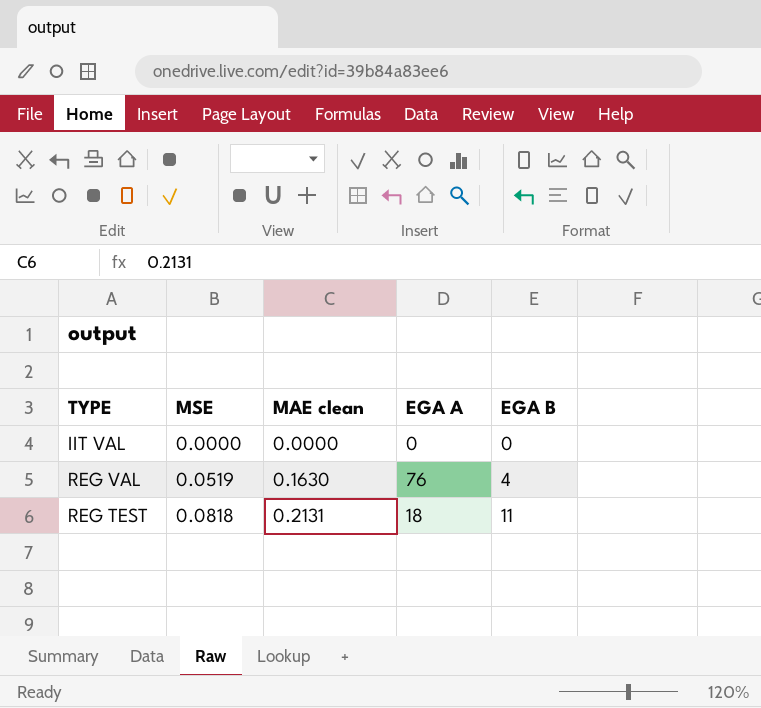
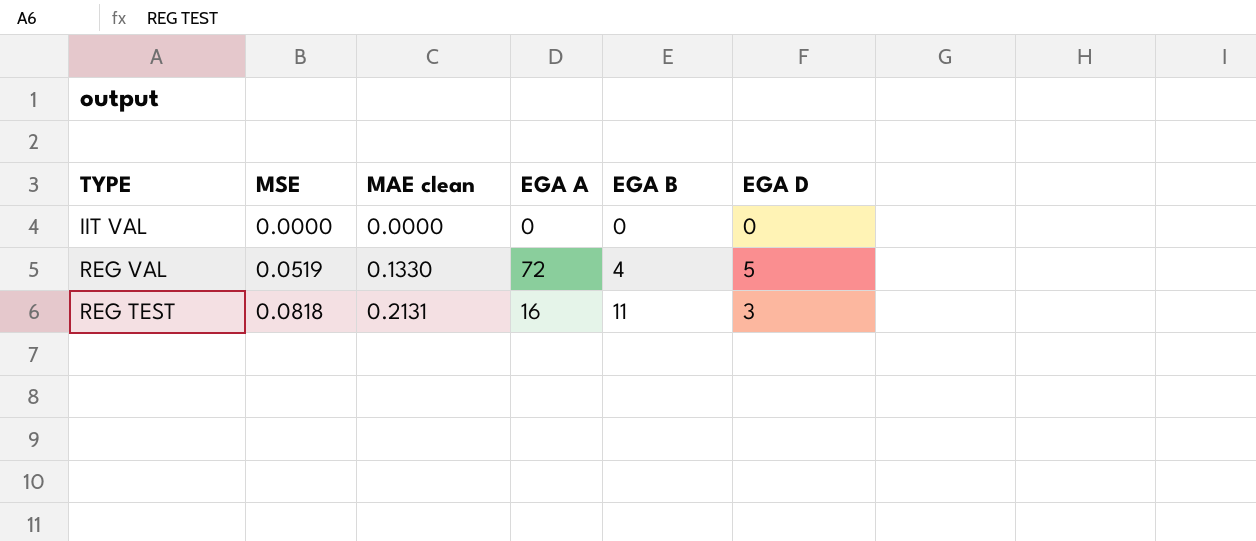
column EGA D | position: none -> 6
REG VAL | MAE clean: 0.1630 -> 0.1330
REG VAL | EGA A: 76 -> 72
REG TEST | EGA A: 18 -> 16

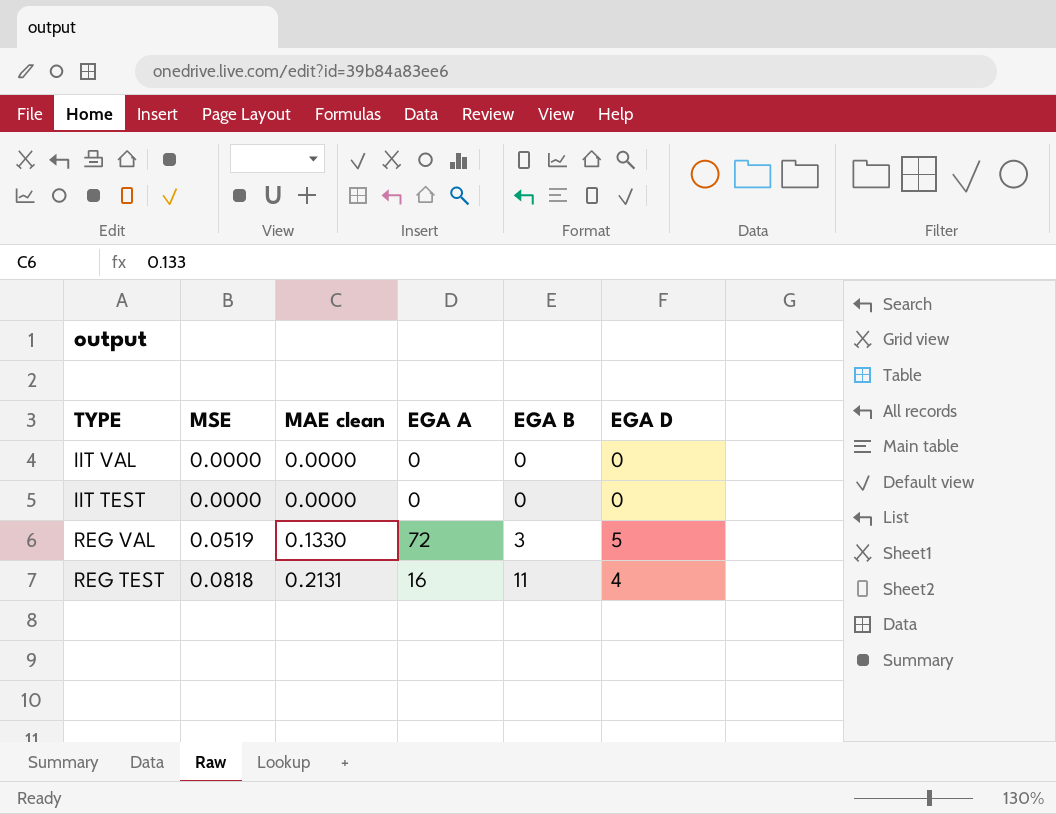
row IIT TEST: none -> 0.0000 | 0.0000 | 0 | 0 | 0
REG VAL | EGA B: 4 -> 3
REG TEST | EGA D: 3 -> 4

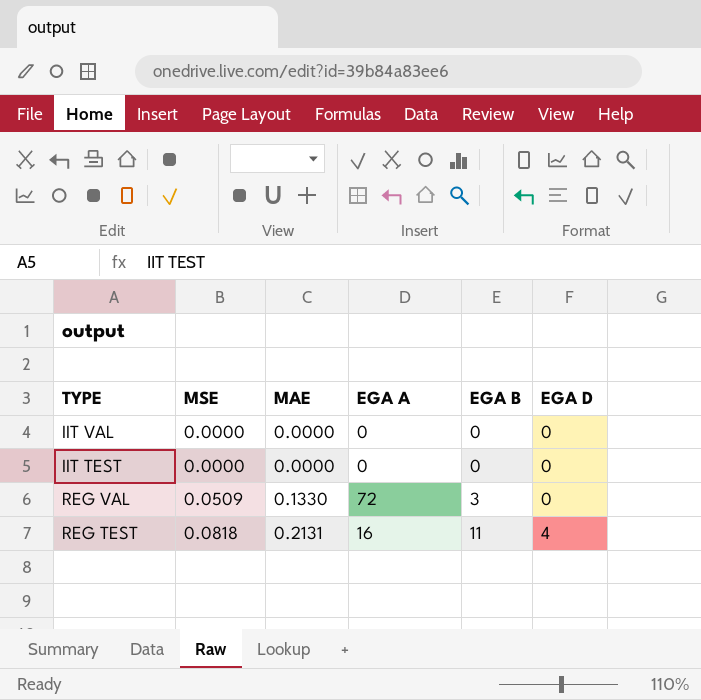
column name: MAE clean -> MAE
REG VAL | MSE: 0.0519 -> 0.0509
REG VAL | EGA D: 5 -> 0

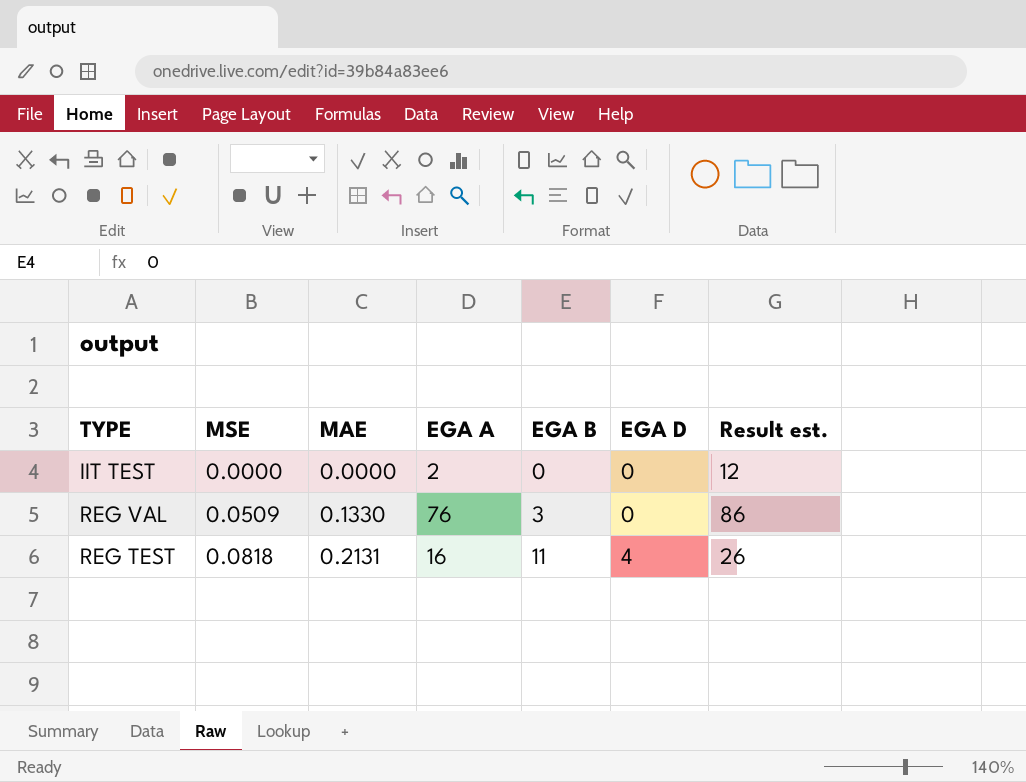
column Result est. | formula: none -> [EGA A] + 10
row IIT VAL: 0.0000 | 0.0000 | 0 | 0 | 0 -> none
IIT TEST | EGA A: 0 -> 2
REG VAL | EGA A: 72 -> 76

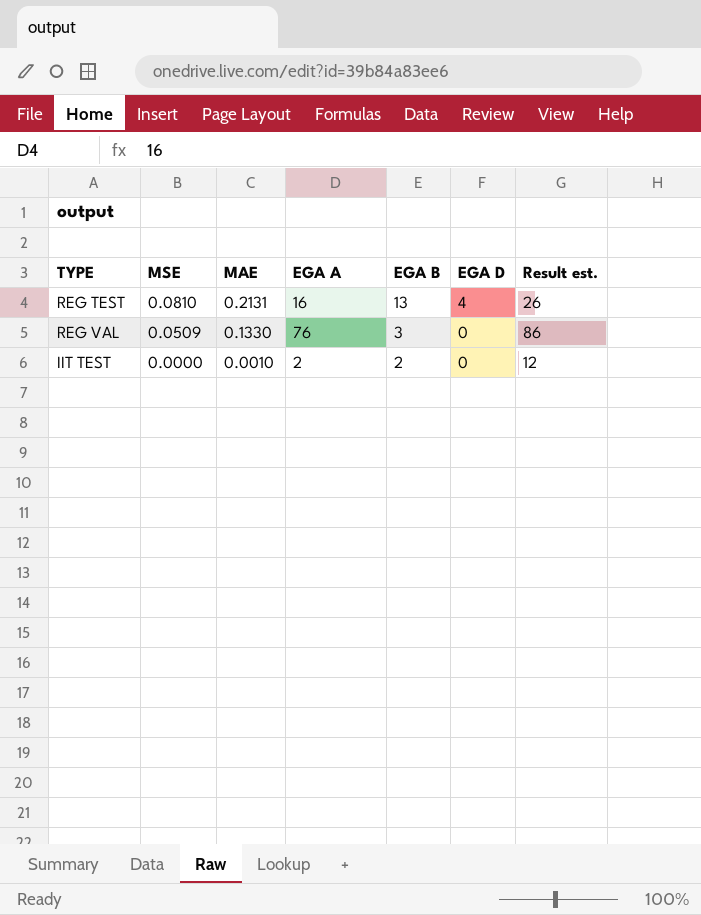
row order: MSE ascending -> MSE descending
REG TEST | MSE: 0.0818 -> 0.0810
REG TEST | EGA B: 11 -> 13
IIT TEST | MAE: 0.0000 -> 0.0010
IIT TEST | EGA B: 0 -> 2

